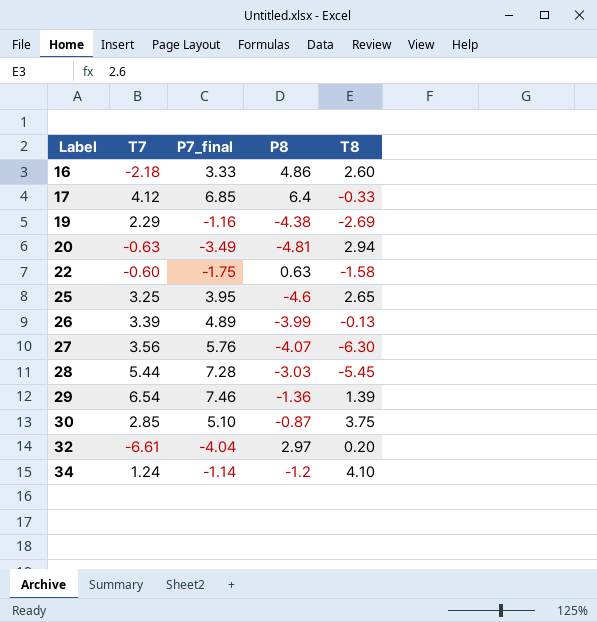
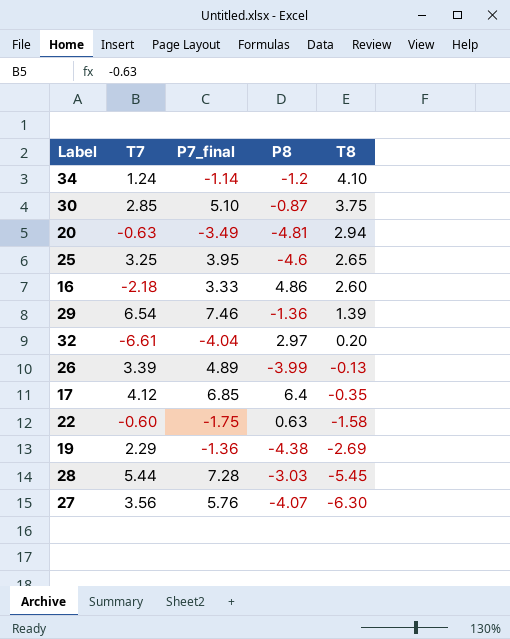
row order: Label ascending -> T8 descending
17 | T8: -0.33 -> -0.35
19 | P7_final: -1.16 -> -1.36

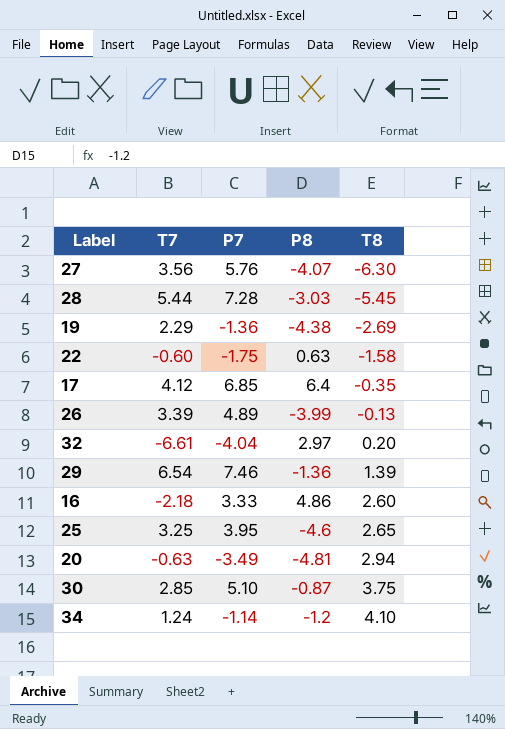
row order: T8 descending -> T8 ascending
column name: P7_final -> P7

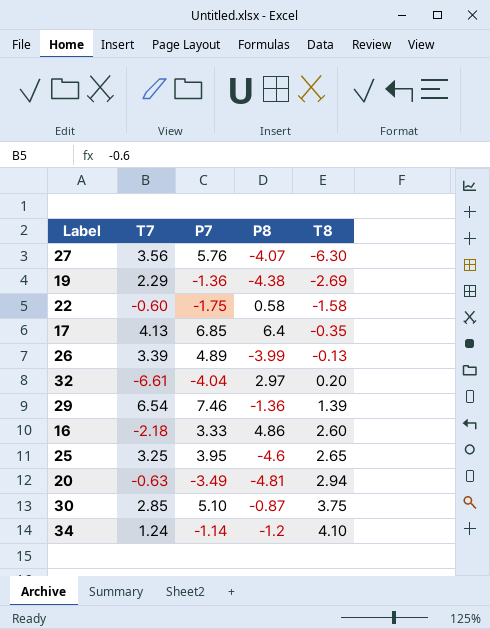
row 28: 5.44 | 7.28 | -3.03 | -5.45 -> none
22 | P8: 0.63 -> 0.58
17 | T7: 4.12 -> 4.13

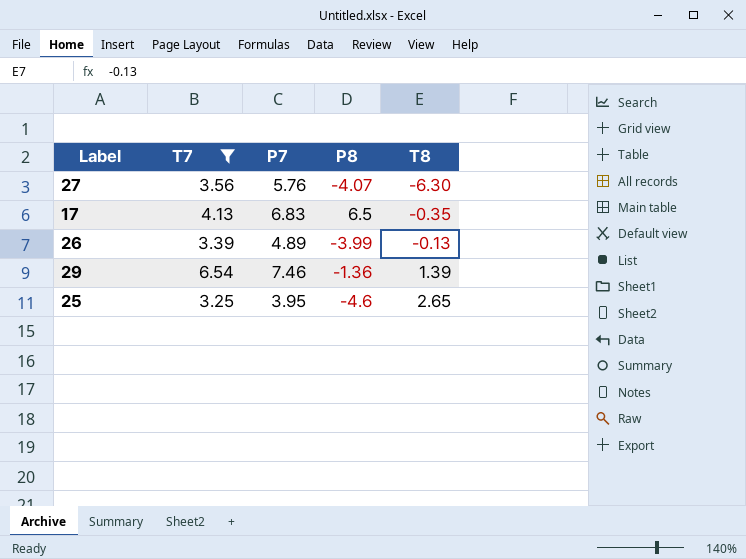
filter: none -> T7 >= 3.25
17 | P7: 6.85 -> 6.83
17 | P8: 6.4 -> 6.5

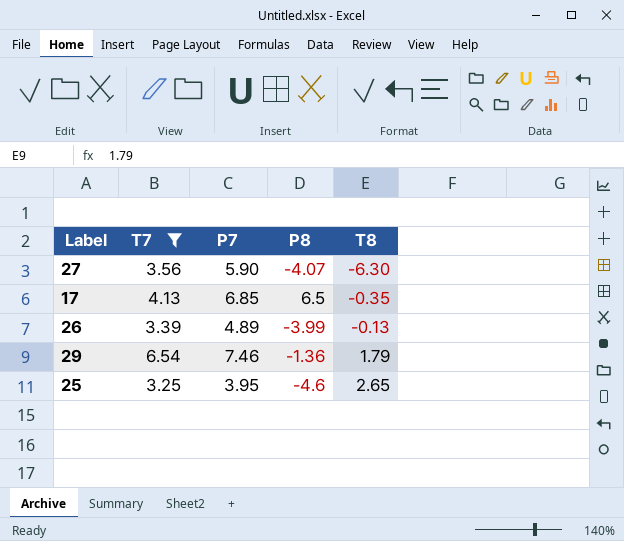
27 | P7: 5.76 -> 5.90
17 | P7: 6.83 -> 6.85
29 | T8: 1.39 -> 1.79

